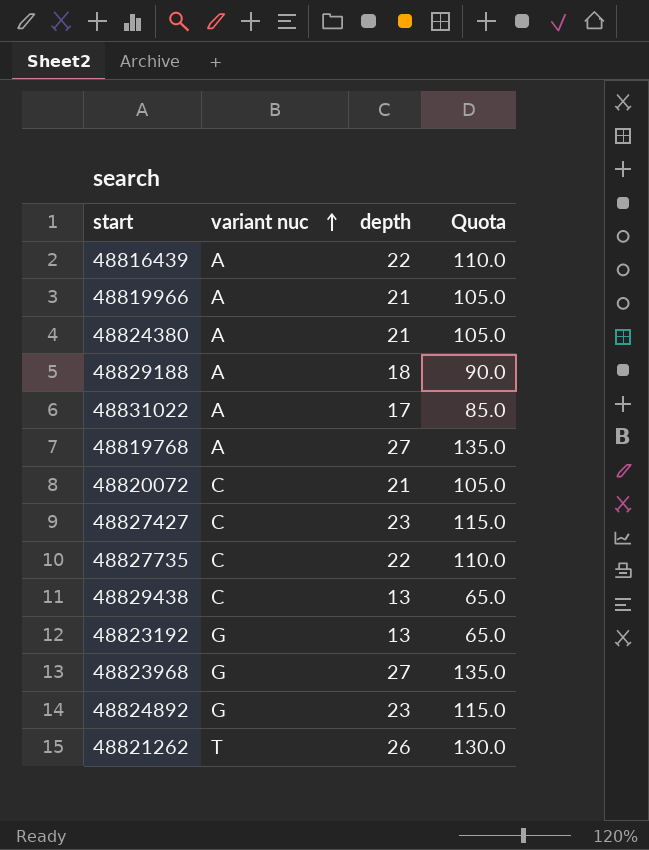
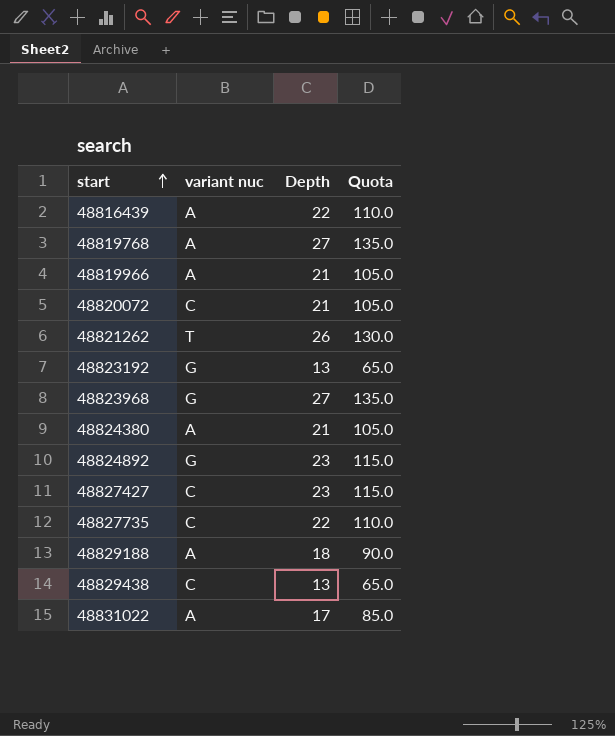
row order: variant nuc ascending -> start ascending
column name: depth -> Depth

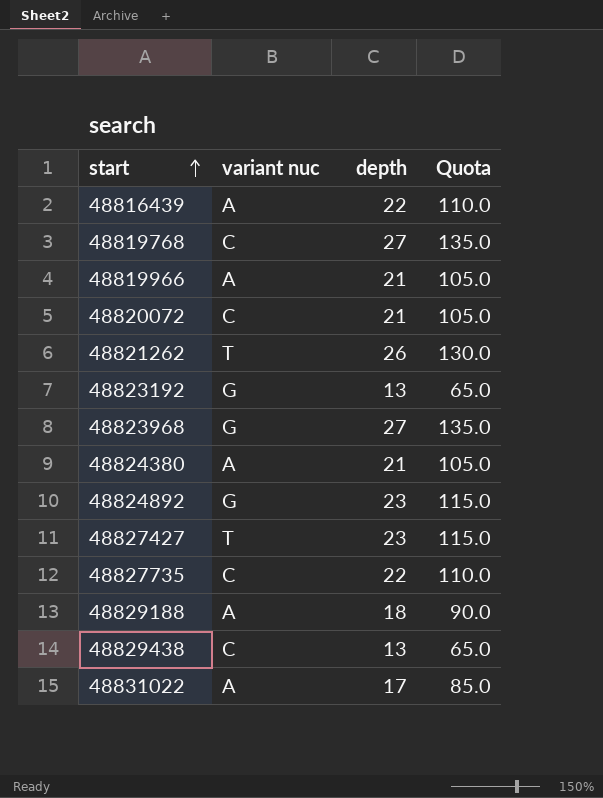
column name: Depth -> depth
48819768 | variant nuc: A -> C
48827427 | variant nuc: C -> T

